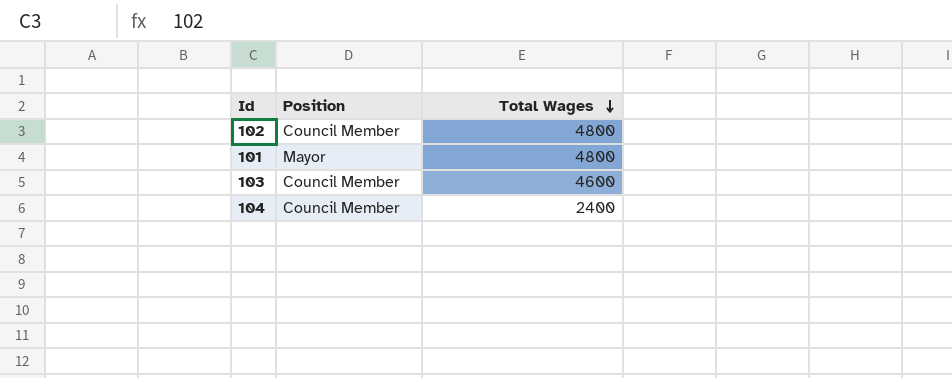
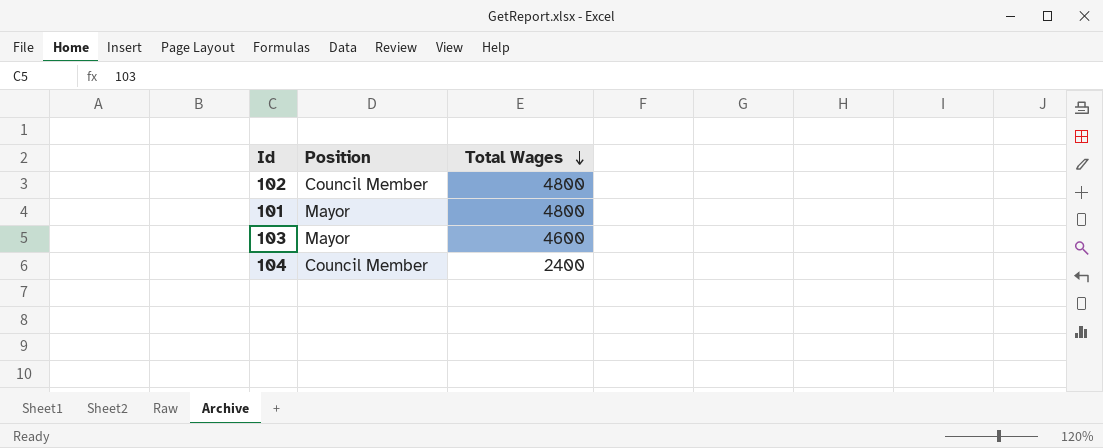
103 | Position: Council Member -> Mayor

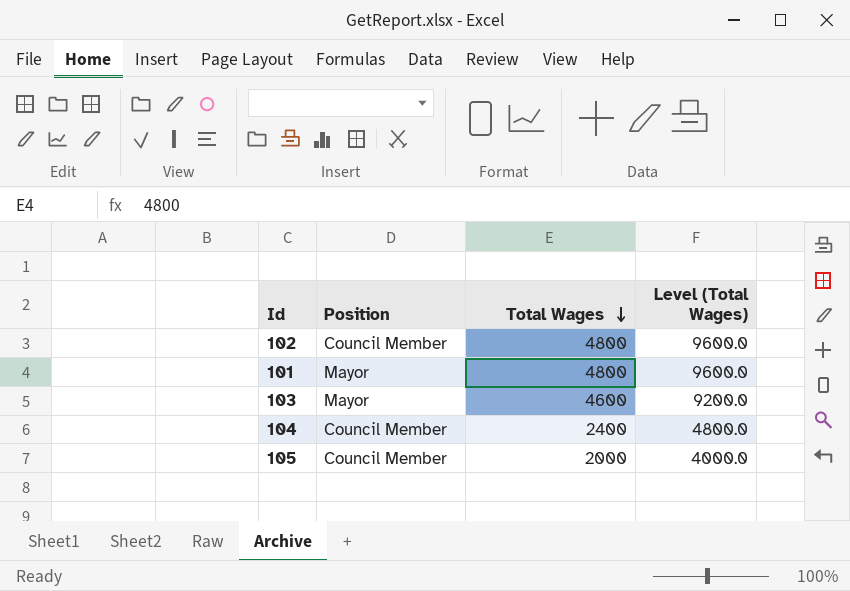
column Level (Total Wages) | formula: none -> [Total Wages] * 2
row 105: none -> Council Member | 2000 | 4000.0

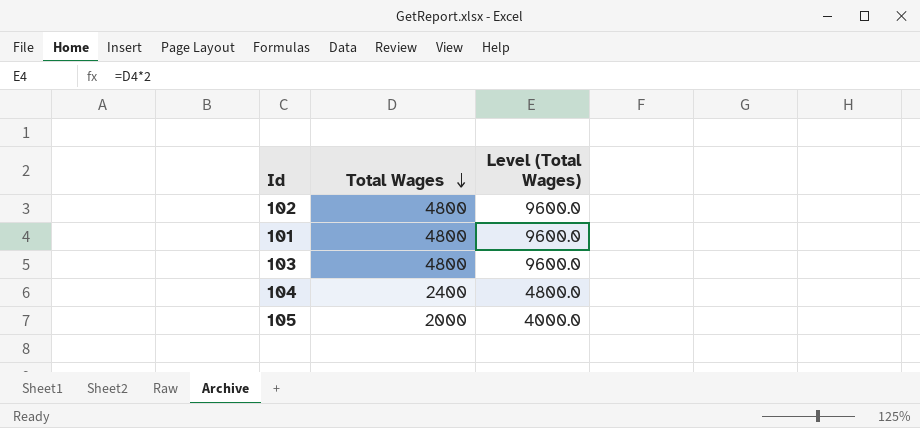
column Position | position: 2 -> none
103 | Total Wages: 4600 -> 4800
103 | Level (Total Wages): 9200.0 -> 9600.0

